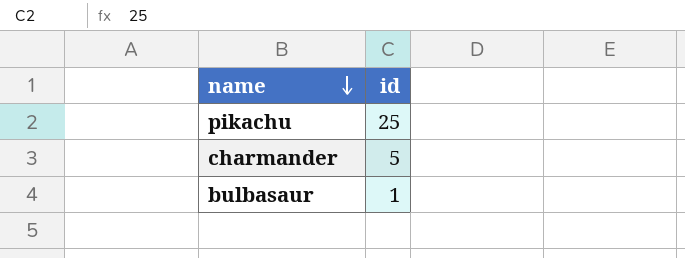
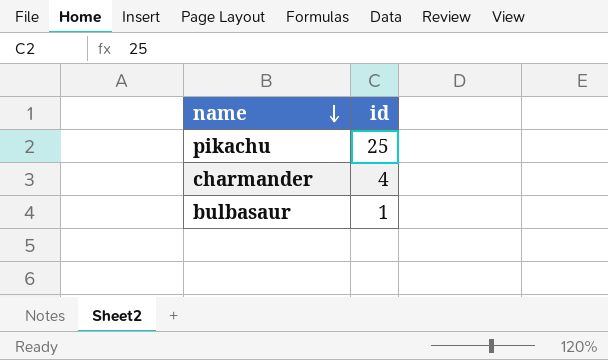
charmander | id: 5 -> 4

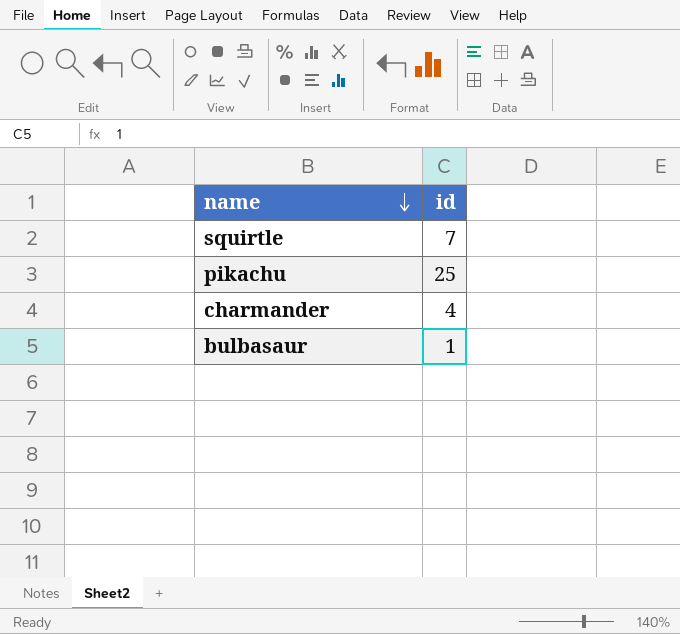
row squirtle: none -> 7

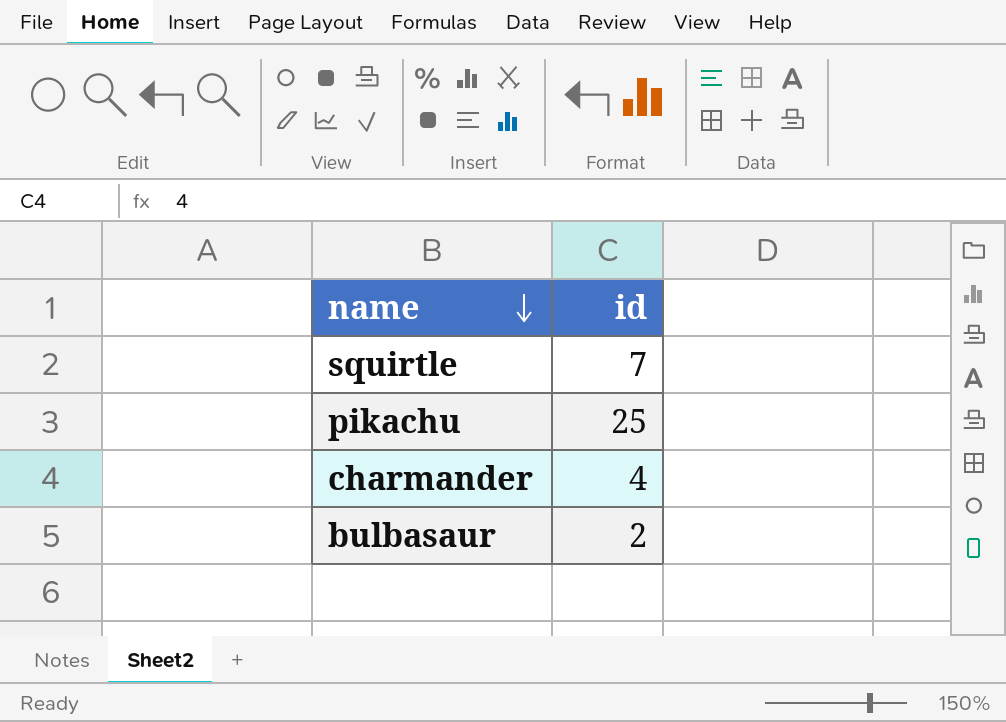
bulbasaur | id: 1 -> 2

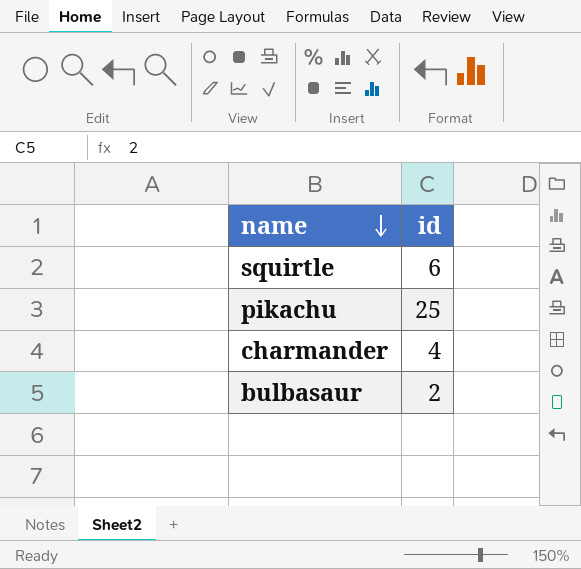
squirtle | id: 7 -> 6

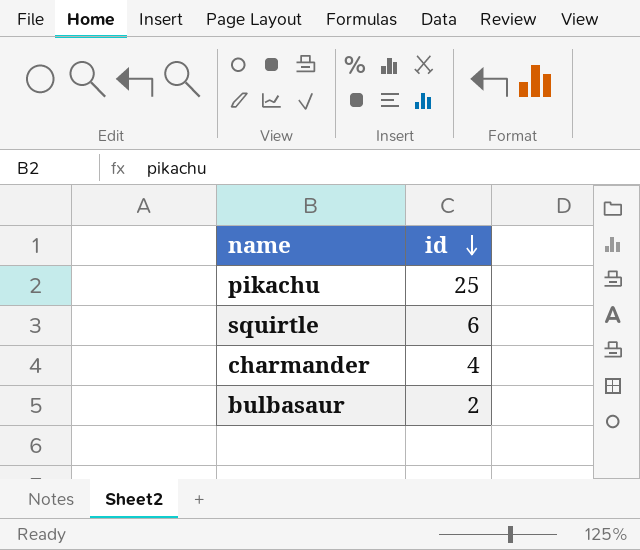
row order: name descending -> id descending

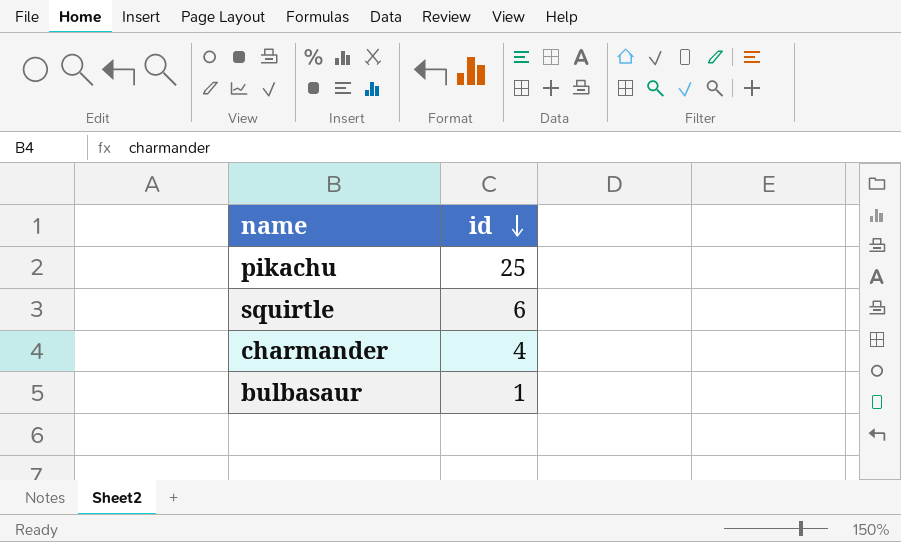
bulbasaur | id: 2 -> 1

